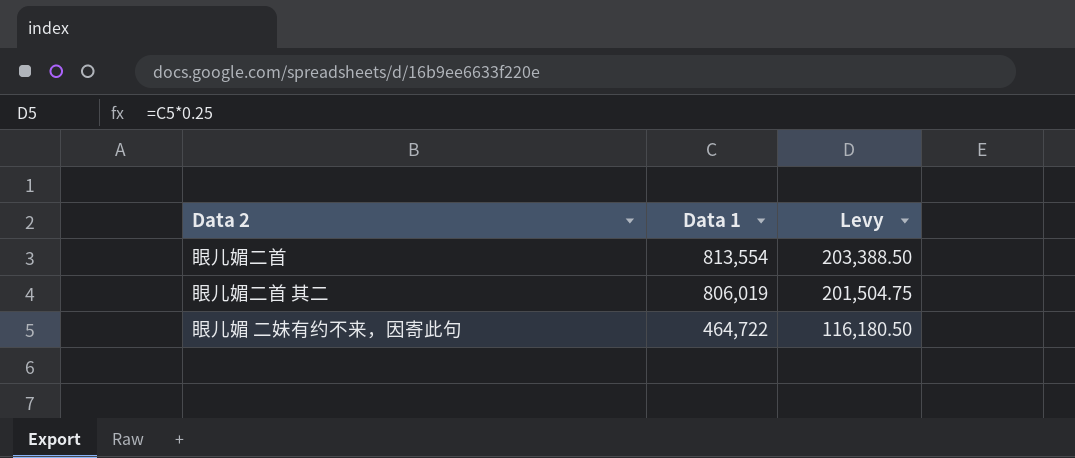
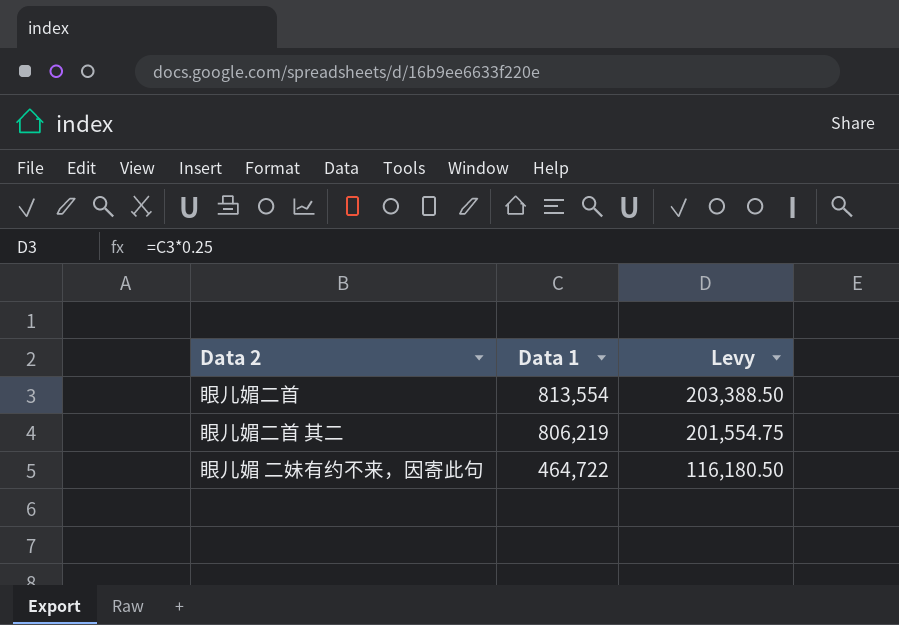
眼儿媚二首 其二 | Data 1: 806,019 -> 806,219
眼儿媚二首 其二 | Levy: 201,504.75 -> 201,554.75

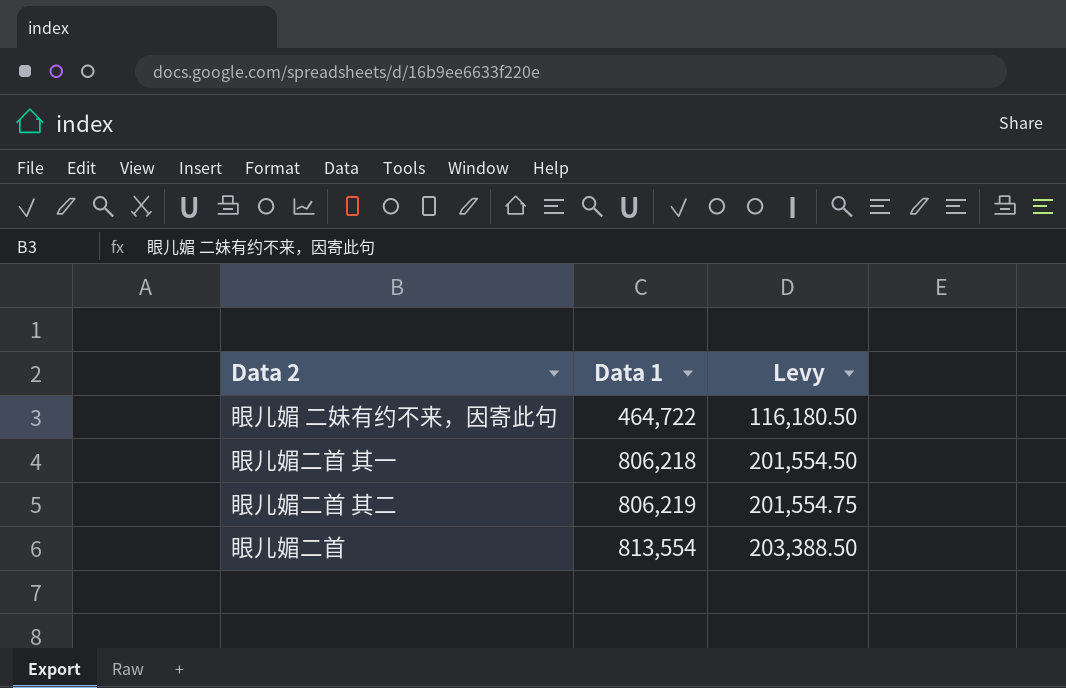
row order: Data 1 descending -> Data 1 ascending
row 眼儿媚二首 其一: none -> 806,218 | 201,554.50

